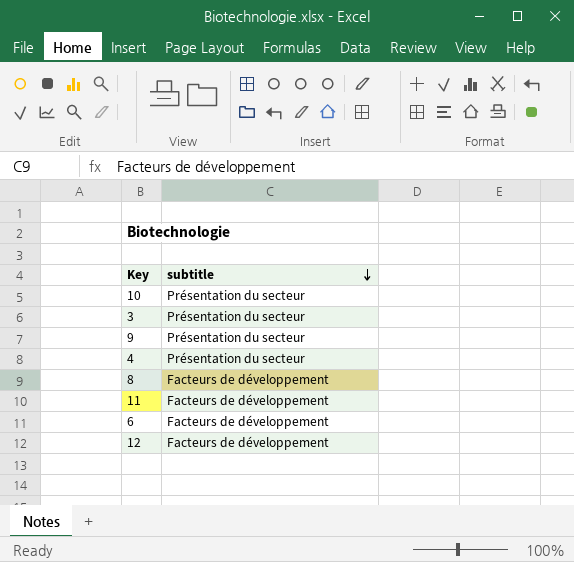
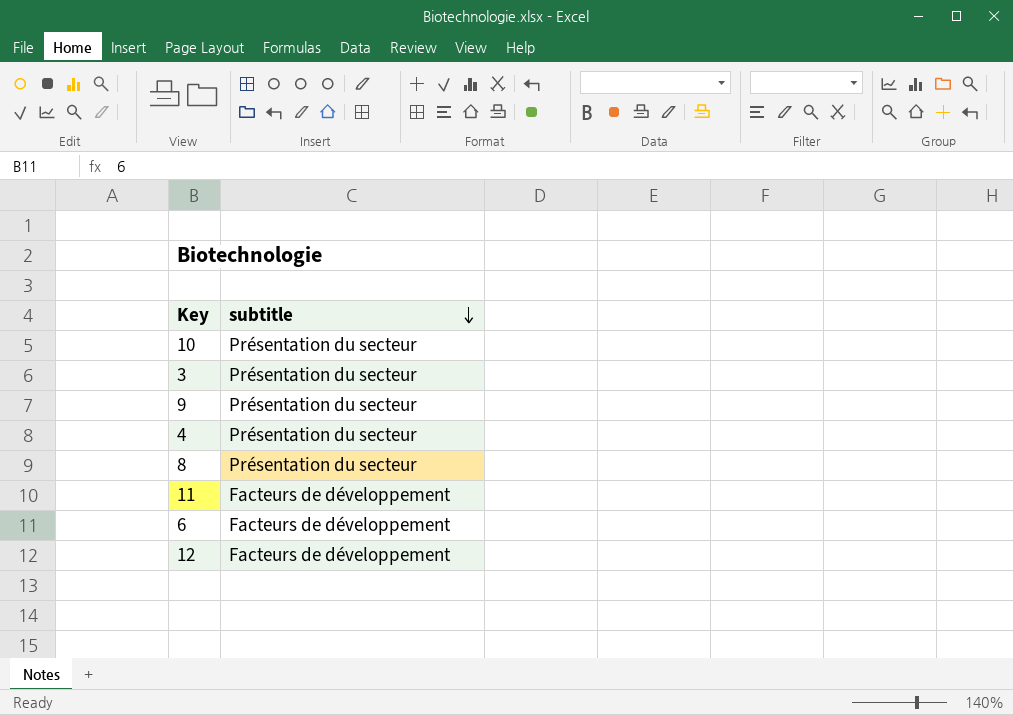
8 | subtitle: Facteurs de développement -> Présentation du secteur

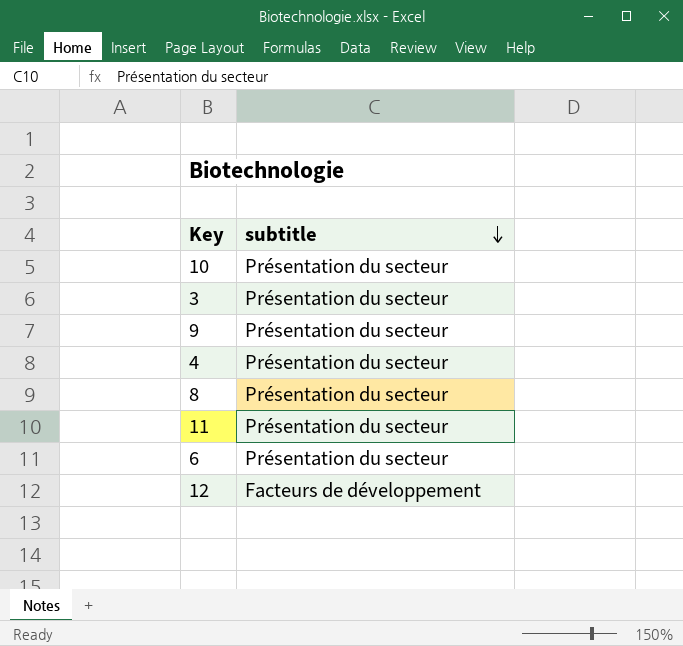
11 | subtitle: Facteurs de développement -> Présentation du secteur
6 | subtitle: Facteurs de développement -> Présentation du secteur

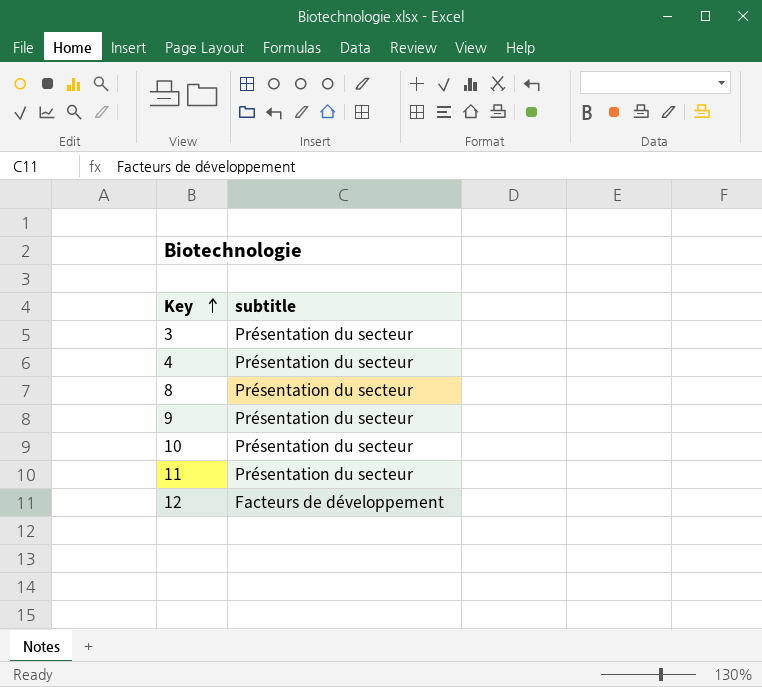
row order: subtitle descending -> Key ascending
row 6: Présentation du secteur -> none

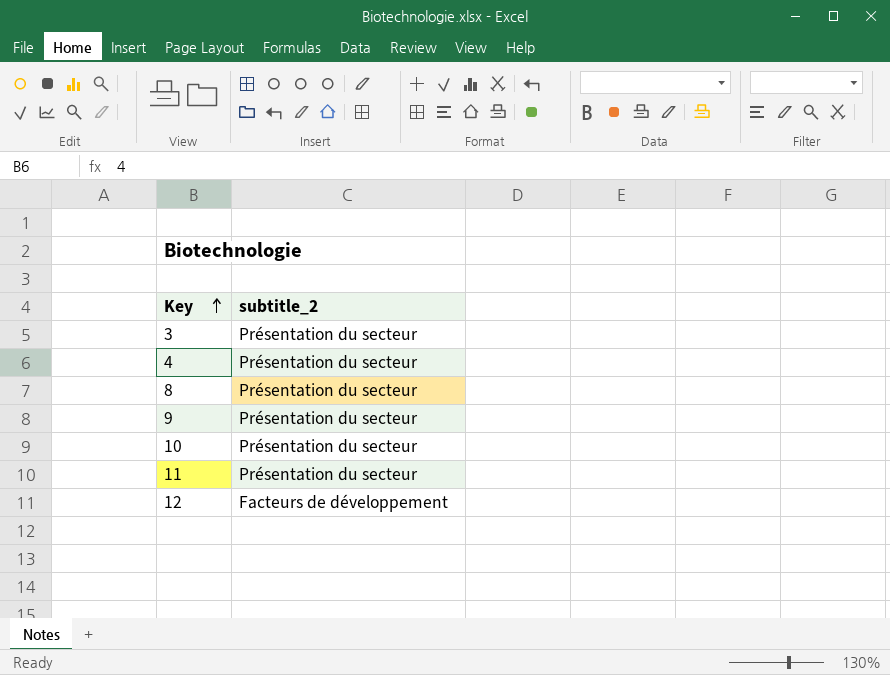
column name: subtitle -> subtitle_2

